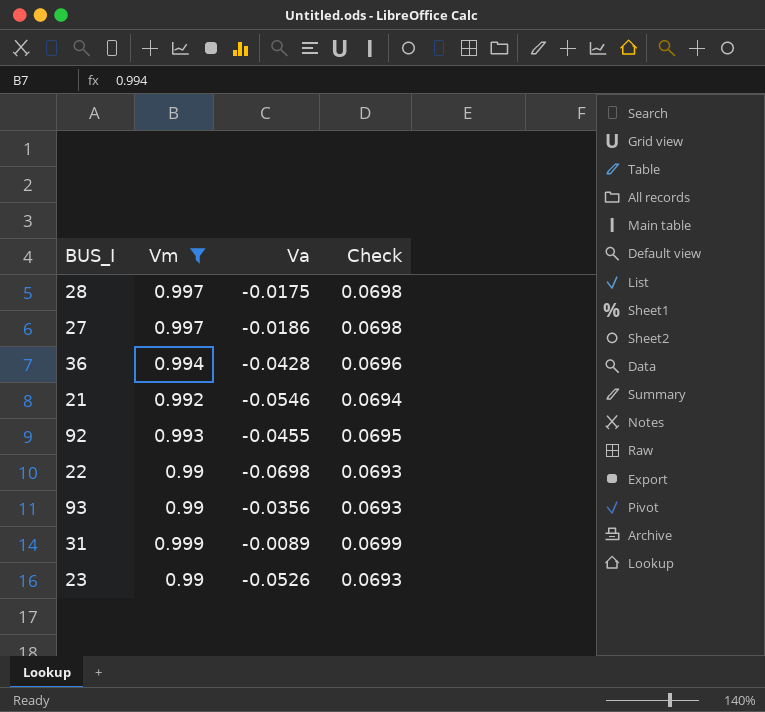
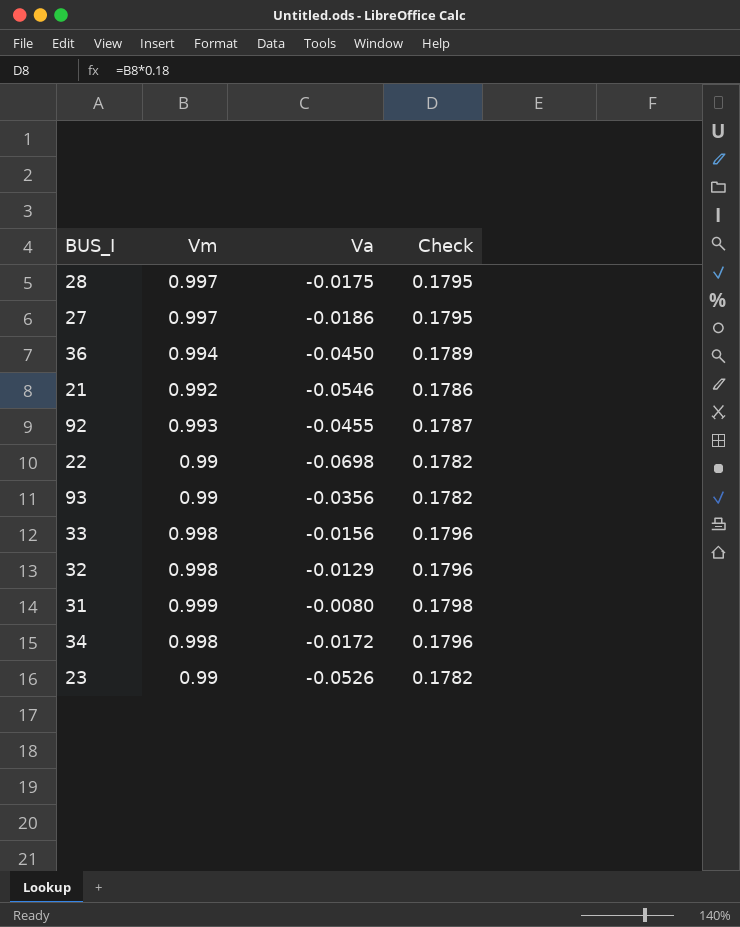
filter: Vm != 0.998 -> none
column Check | formula: [Vm] * 0.07 -> [Vm] * 0.18
36 | Va: -0.0428 -> -0.0450
31 | Va: -0.0089 -> -0.0080

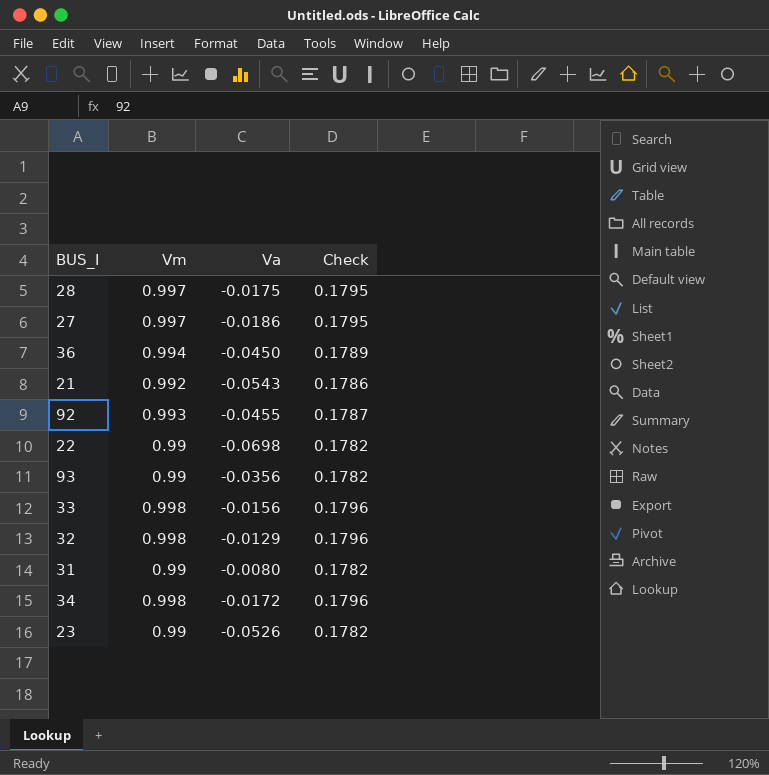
21 | Va: -0.0546 -> -0.0543
31 | Vm: 0.999 -> 0.99
31 | Check: 0.1798 -> 0.1782

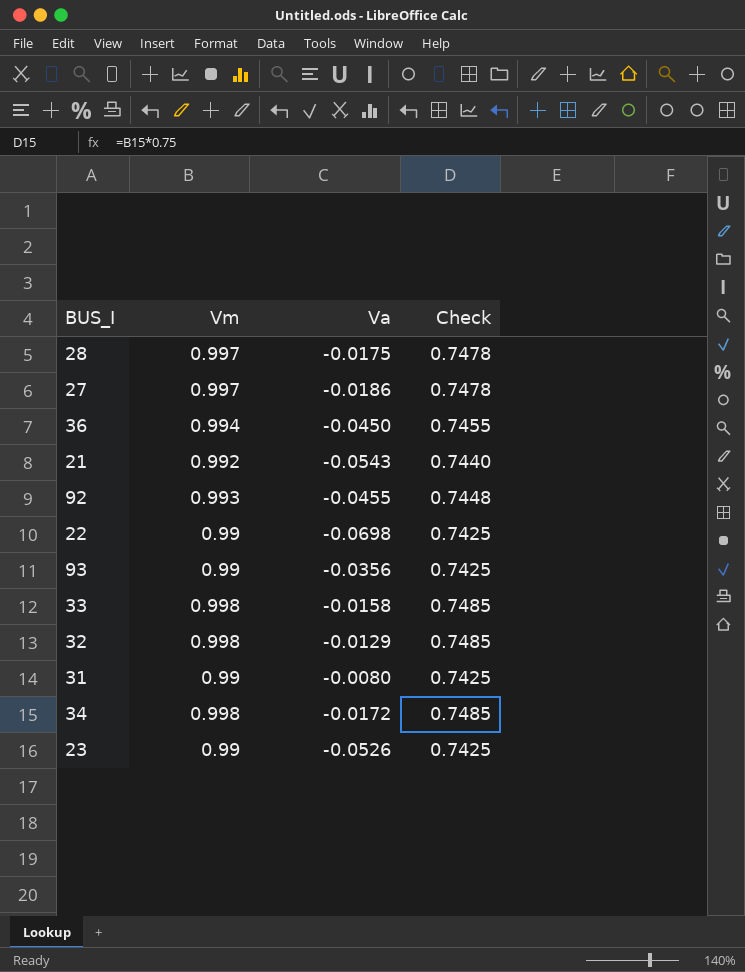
column Check | formula: [Vm] * 0.18 -> [Vm] * 0.75
33 | Va: -0.0156 -> -0.0158

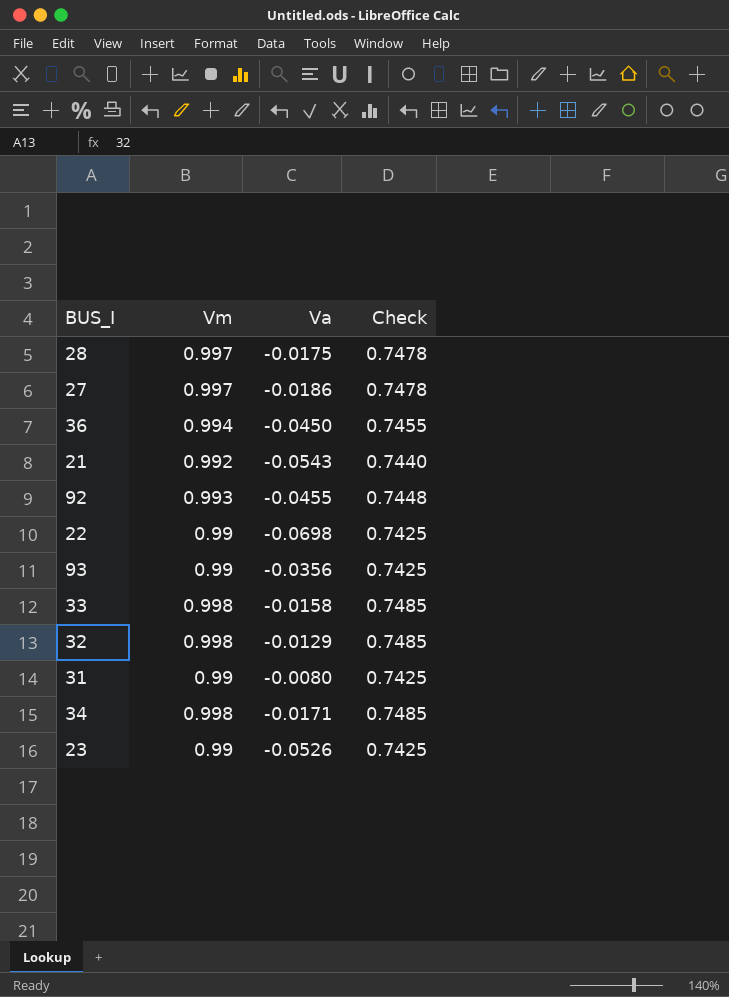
34 | Va: -0.0172 -> -0.0171

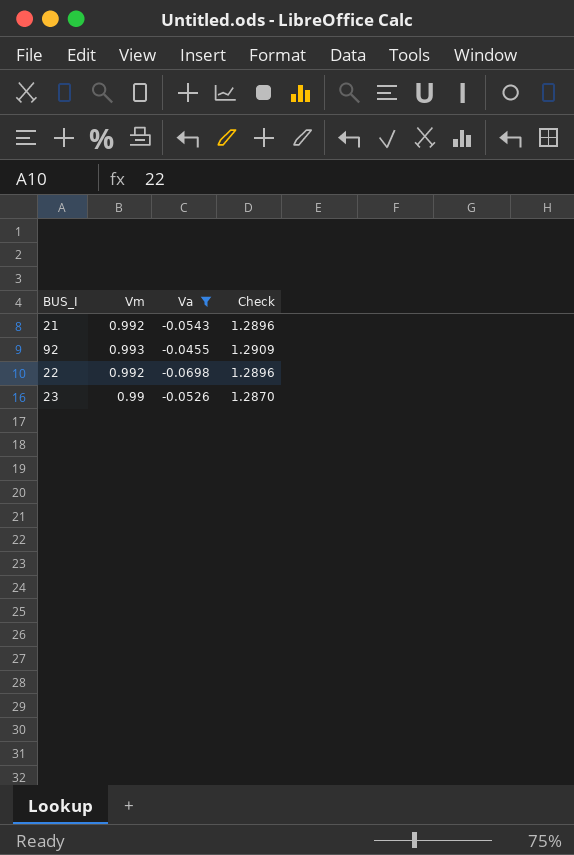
filter: none -> Va <= -0.0455
column Check | formula: [Vm] * 0.75 -> [Vm] * 1.3
22 | Vm: 0.99 -> 0.992

